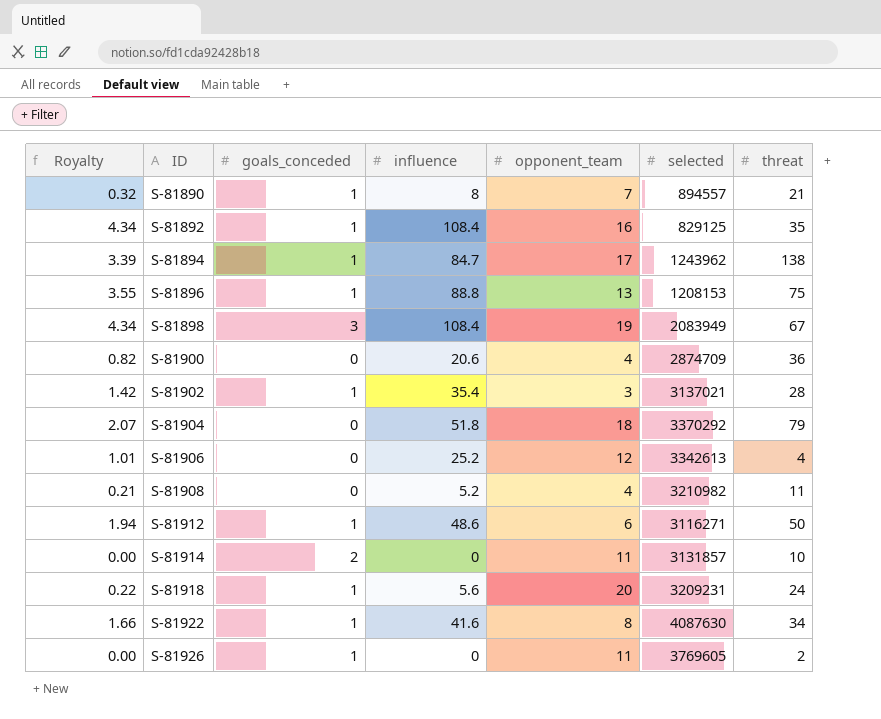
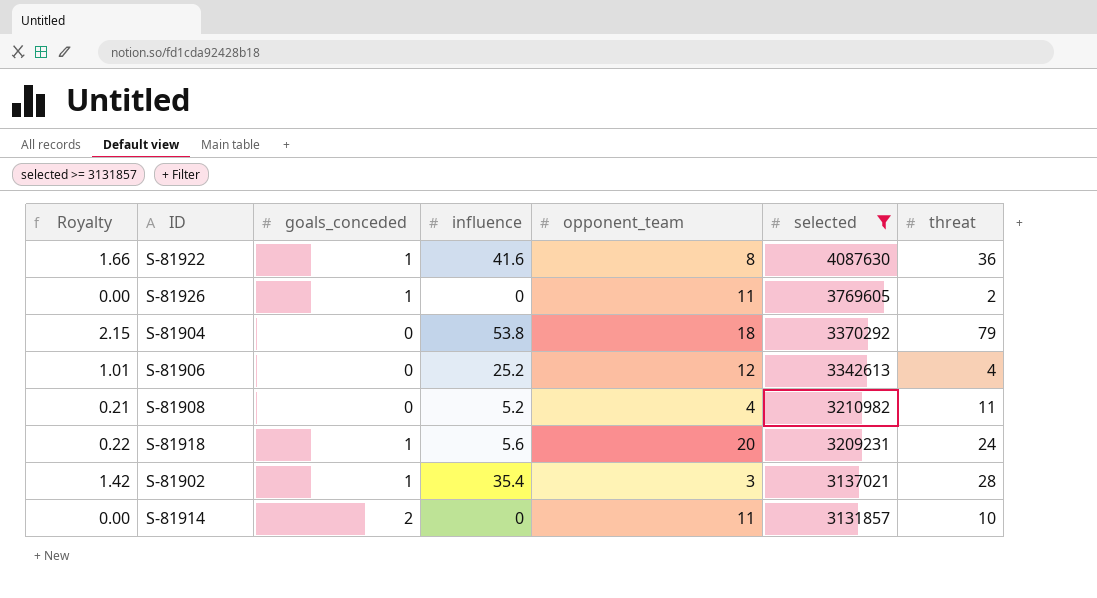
filter: none -> selected >= 3131857
row order: ID ascending -> selected descending
S-81922 | threat: 34 -> 36
S-81904 | Royalty: 2.07 -> 2.15
S-81904 | influence: 51.8 -> 53.8

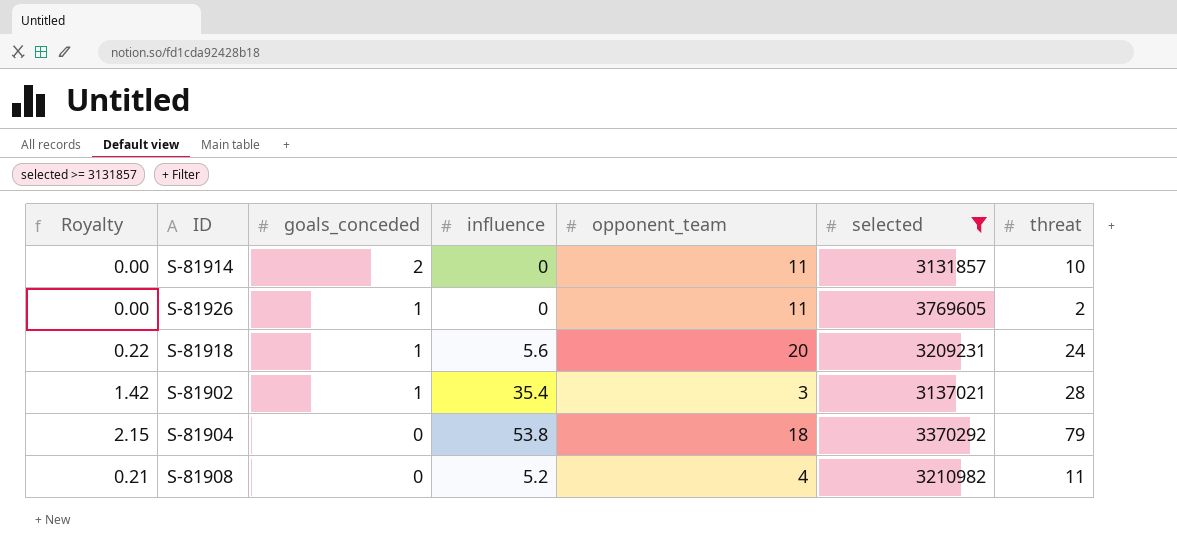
row order: selected descending -> goals_conceded descending
row S-81922: 1.66 | 1 | 41.6 | 8 | 4087630 | 36 -> none
row S-81906: 1.01 | 0 | 25.2 | 12 | 3342613 | 4 -> none

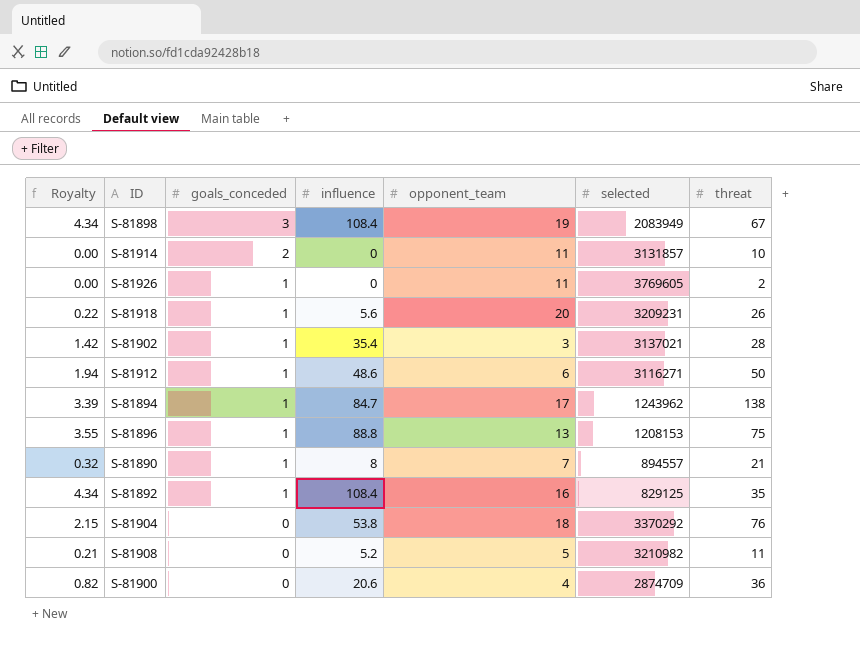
filter: selected >= 3131857 -> none
S-81918 | threat: 24 -> 26
S-81904 | threat: 79 -> 76
S-81908 | opponent_team: 4 -> 5

